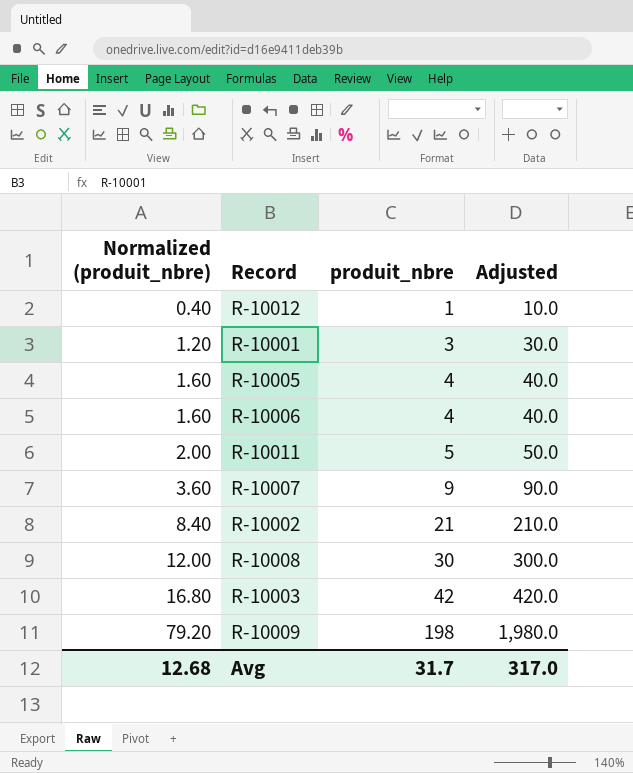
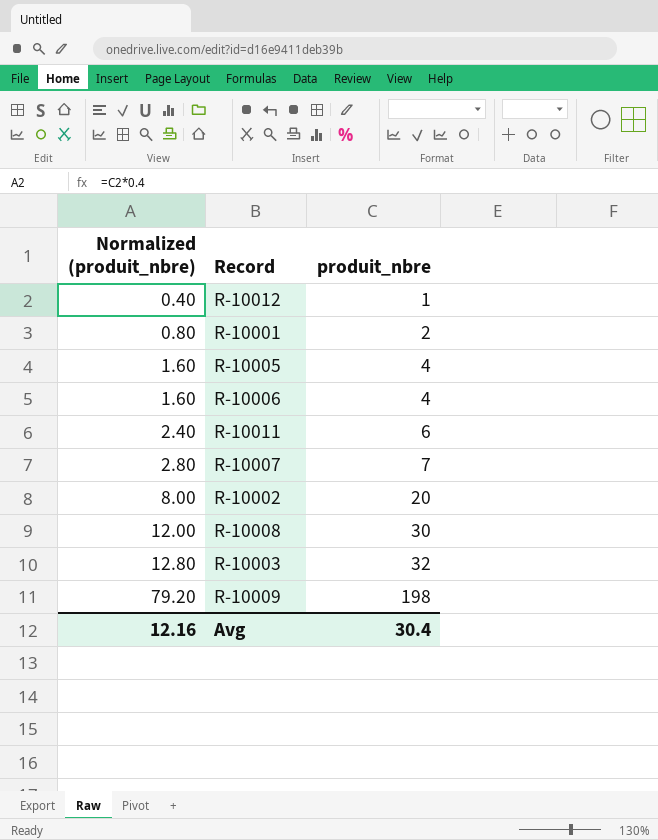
column Adjusted | formula: [produit_nbre] * 10 -> none
R-10001 | Normalized (produit_nbre): 1.20 -> 0.80
R-10001 | produit_nbre: 3 -> 2
R-10011 | Normalized (produit_nbre): 2.00 -> 2.40
R-10011 | produit_nbre: 5 -> 6
R-10007 | Normalized (produit_nbre): 3.60 -> 2.80
R-10007 | produit_nbre: 9 -> 7
R-10002 | Normalized (produit_nbre): 8.40 -> 8.00
R-10002 | produit_nbre: 21 -> 20
R-10003 | Normalized (produit_nbre): 16.80 -> 12.80
R-10003 | produit_nbre: 42 -> 32
Avg | Normalized (produit_nbre): 12.68 -> 12.16
Avg | produit_nbre: 31.7 -> 30.4

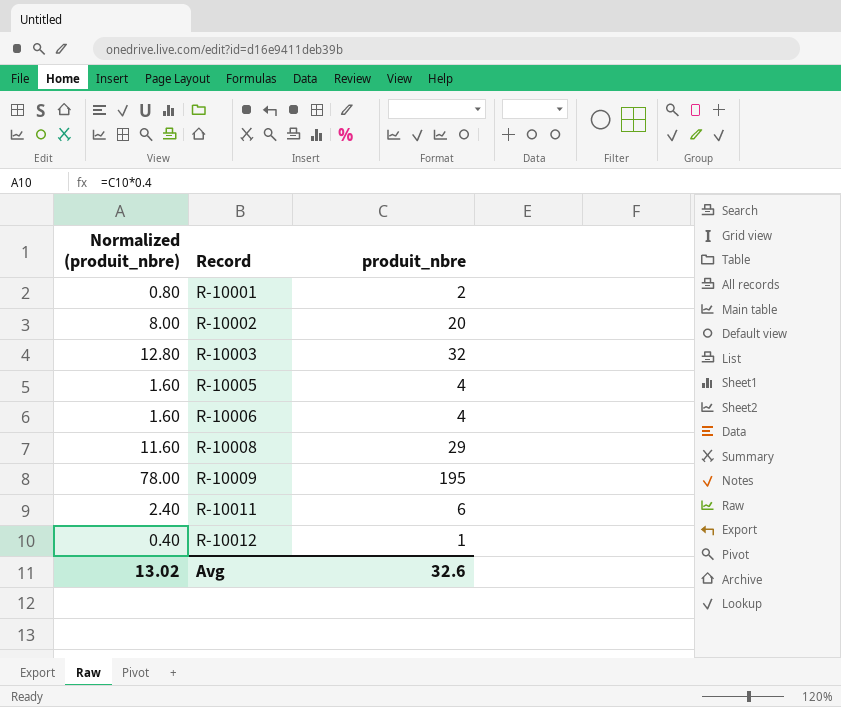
row order: Normalized (produit_nbre) ascending -> Record ascending
row R-10007: 2.80 | 7 -> none
R-10008 | Normalized (produit_nbre): 12.00 -> 11.60
R-10008 | produit_nbre: 30 -> 29
R-10009 | Normalized (produit_nbre): 79.20 -> 78.00
R-10009 | produit_nbre: 198 -> 195
Avg | Normalized (produit_nbre): 12.16 -> 13.02
Avg | produit_nbre: 30.4 -> 32.6

